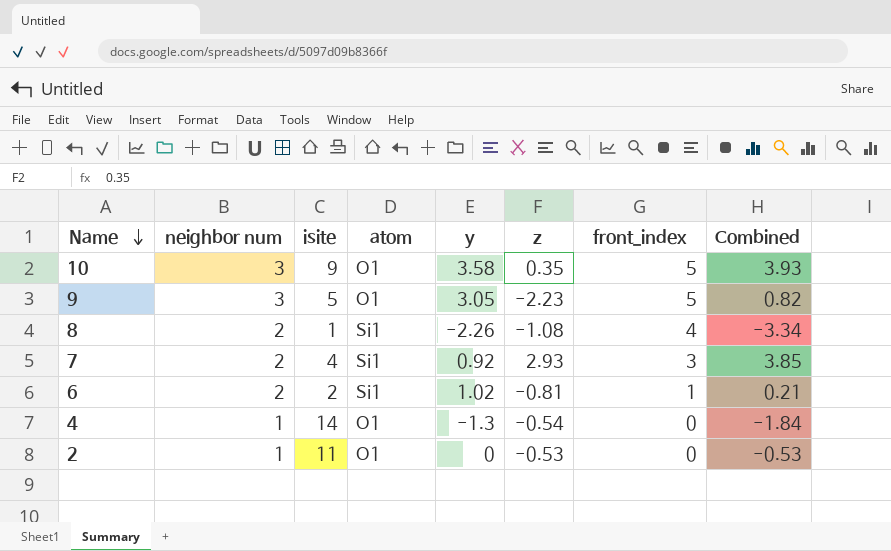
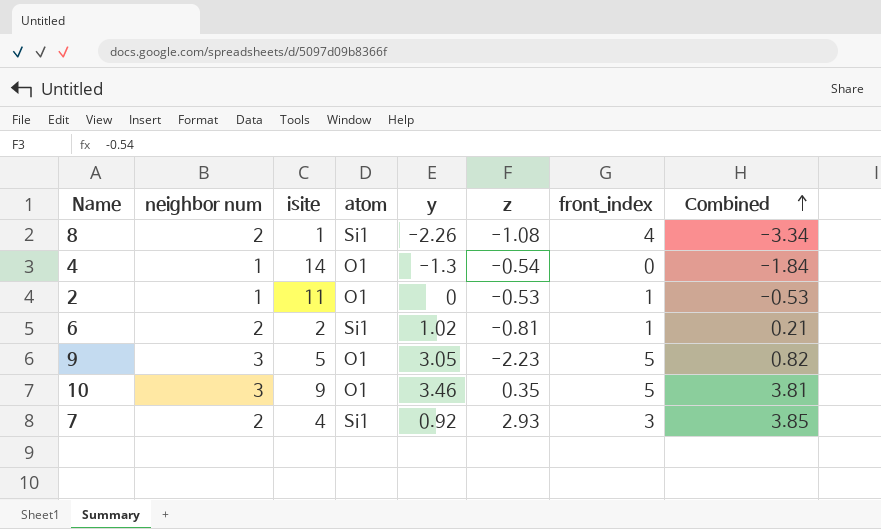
row order: Name descending -> Combined ascending
2 | front_index: 0 -> 1
10 | y: 3.58 -> 3.46
10 | Combined: 3.93 -> 3.81

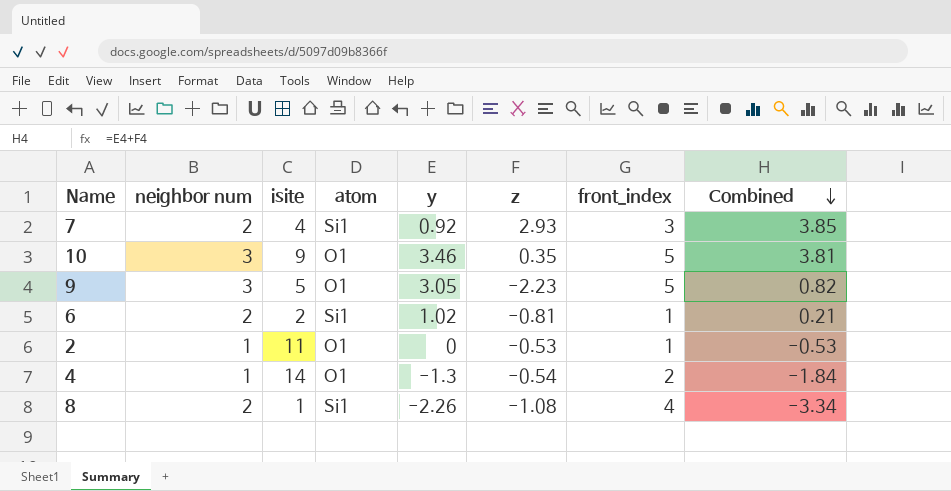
row order: Combined ascending -> Combined descending
4 | front_index: 0 -> 2

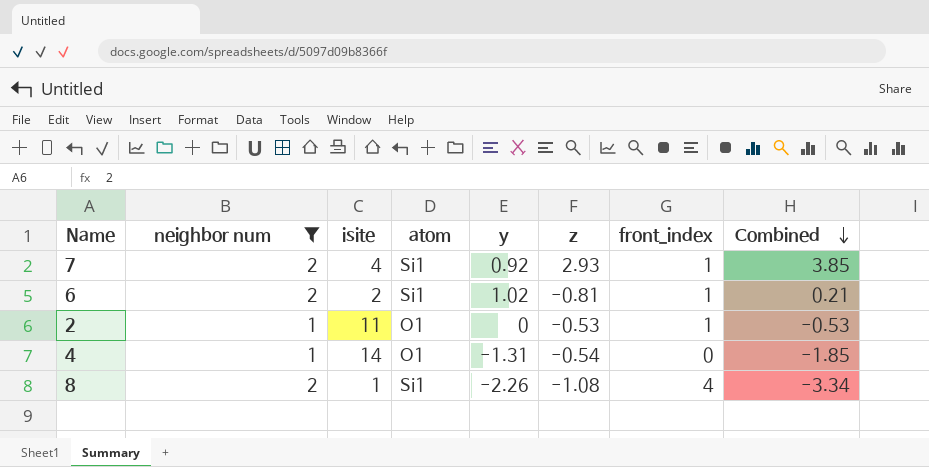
filter: none -> neighbor num != 3
7 | front_index: 3 -> 1
4 | y: -1.3 -> -1.31
4 | front_index: 2 -> 0
4 | Combined: -1.84 -> -1.85

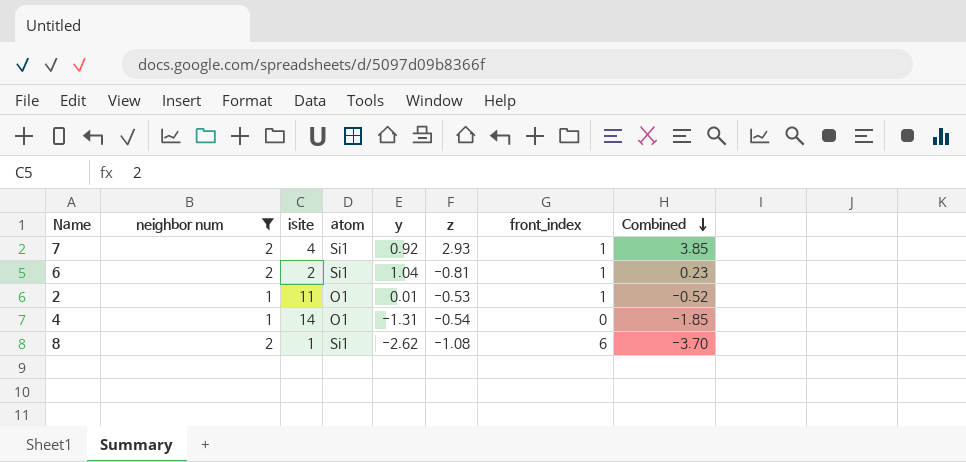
6 | y: 1.02 -> 1.04
6 | Combined: 0.21 -> 0.23
2 | y: 0 -> 0.01
2 | Combined: -0.53 -> -0.52
8 | y: -2.26 -> -2.62
8 | front_index: 4 -> 6
8 | Combined: -3.34 -> -3.70

